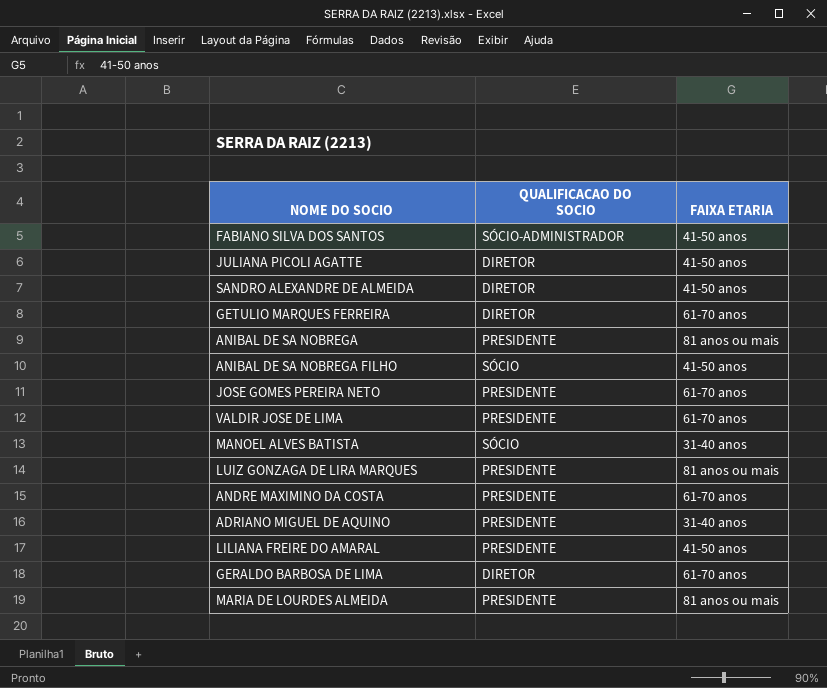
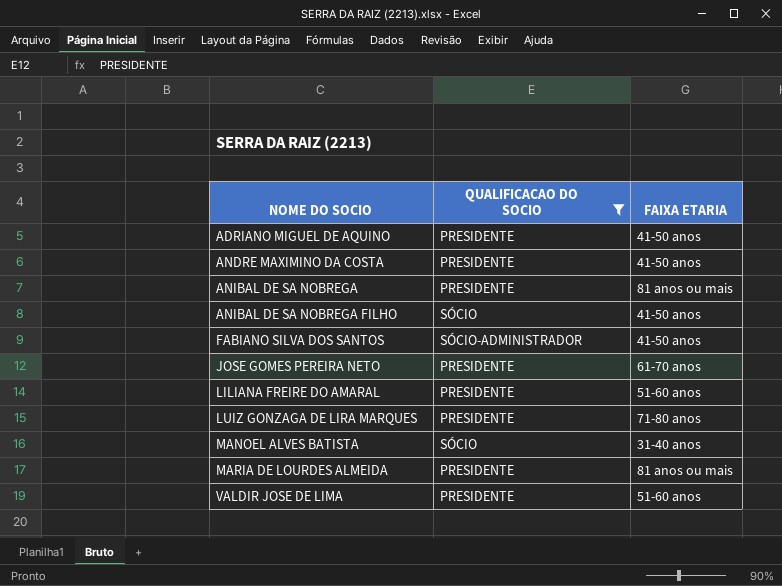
filter: none -> QUALIFICACAO DO SOCIO != DIRETOR
row order: none -> NOME DO SOCIO ascending
ADRIANO MIGUEL DE AQUINO | FAIXA ETARIA: 31-40 anos -> 41-50 anos
ANDRE MAXIMINO DA COSTA | FAIXA ETARIA: 61-70 anos -> 41-50 anos
LILIANA FREIRE DO AMARAL | FAIXA ETARIA: 41-50 anos -> 51-60 anos
LUIZ GONZAGA DE LIRA MARQUES | FAIXA ETARIA: 81 anos ou mais -> 71-80 anos
VALDIR JOSE DE LIMA | FAIXA ETARIA: 61-70 anos -> 51-60 anos

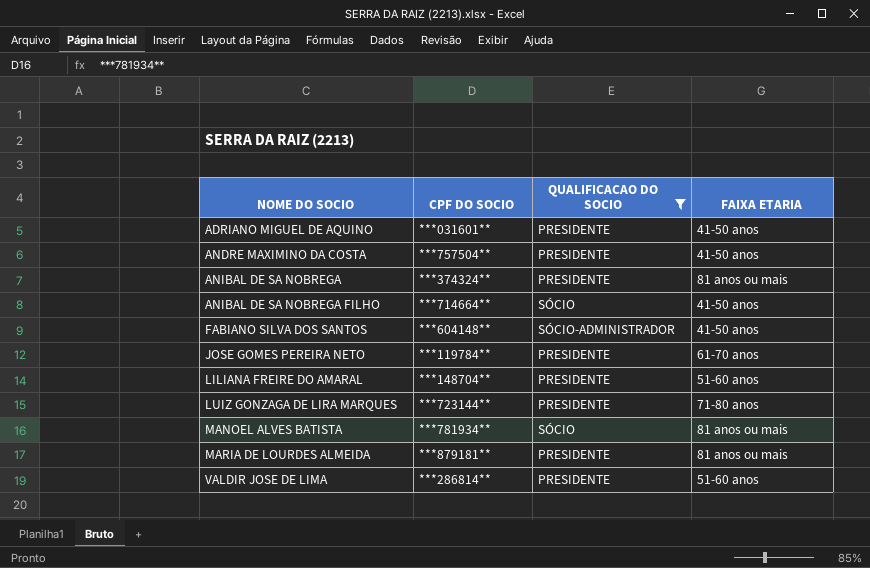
column CPF DO SOCIO | position: none -> 2
MANOEL ALVES BATISTA | FAIXA ETARIA: 31-40 anos -> 81 anos ou mais

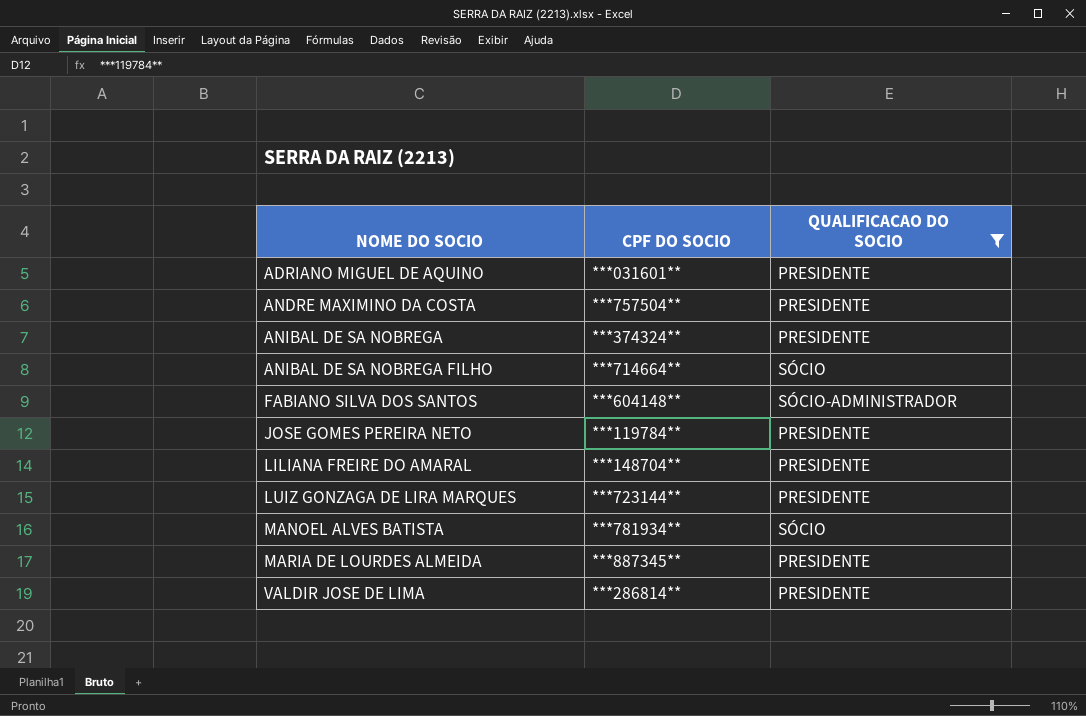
column FAIXA ETARIA | position: 4 -> none
MARIA DE LOURDES ALMEIDA | CPF DO SOCIO: ***879181** -> ***887345**

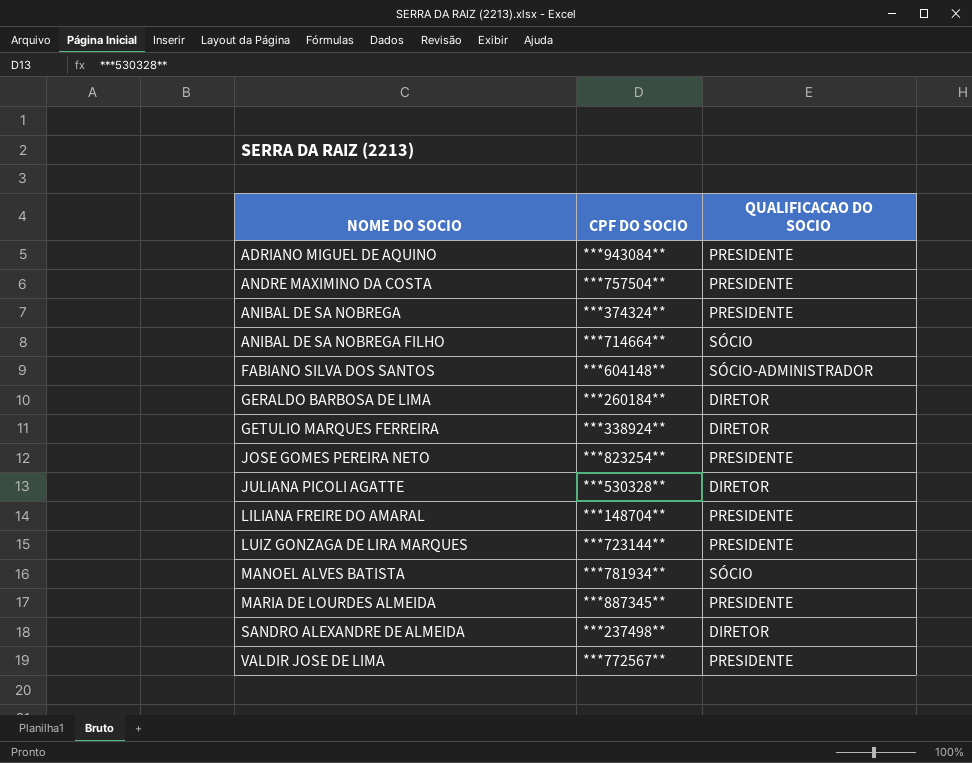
filter: QUALIFICACAO DO SOCIO != DIRETOR -> none
ADRIANO MIGUEL DE AQUINO | CPF DO SOCIO: ***031601** -> ***943084**
JOSE GOMES PEREIRA NETO | CPF DO SOCIO: ***119784** -> ***823254**
VALDIR JOSE DE LIMA | CPF DO SOCIO: ***286814** -> ***772567**

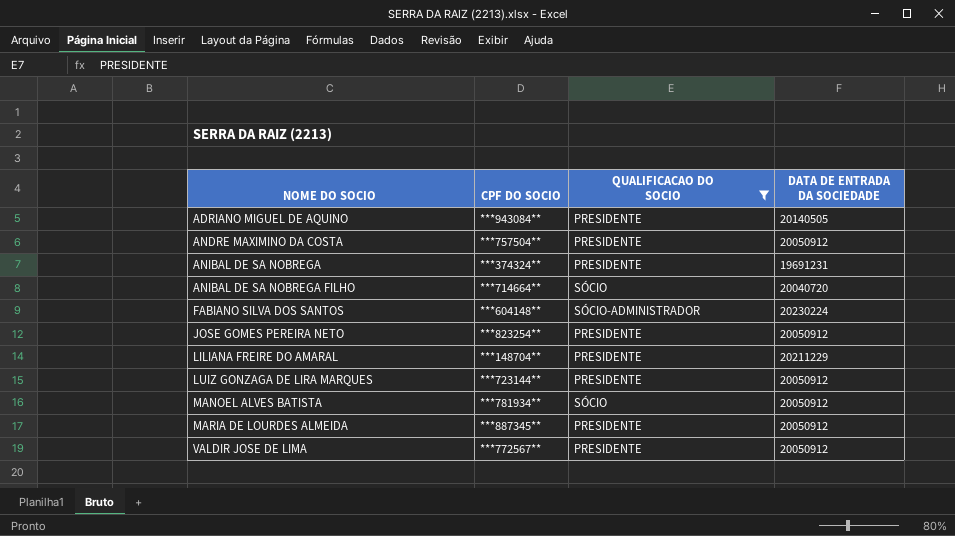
filter: none -> QUALIFICACAO DO SOCIO != DIRETOR
column DATA DE ENTRADA DA SOCIEDADE | position: none -> 4

